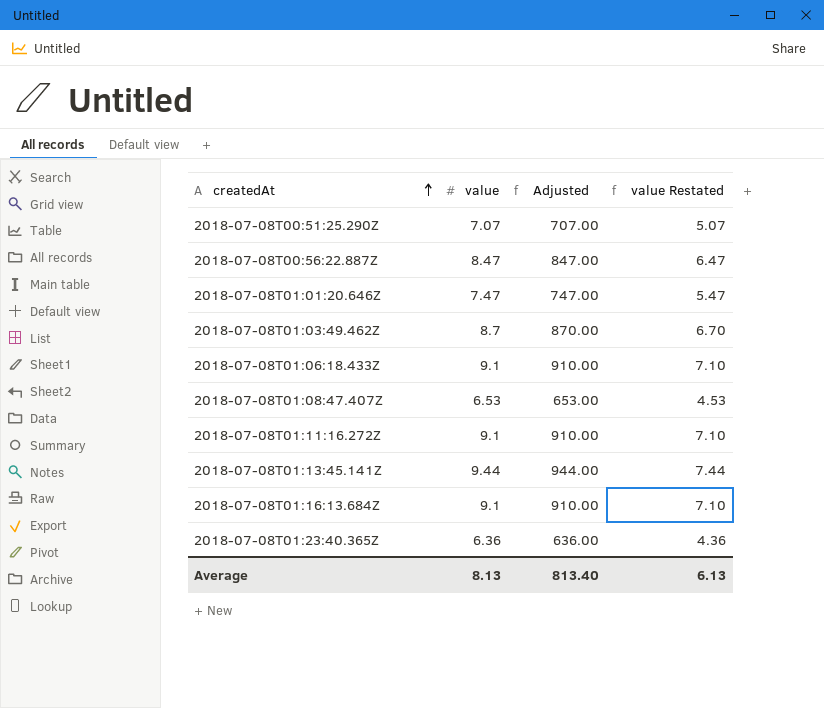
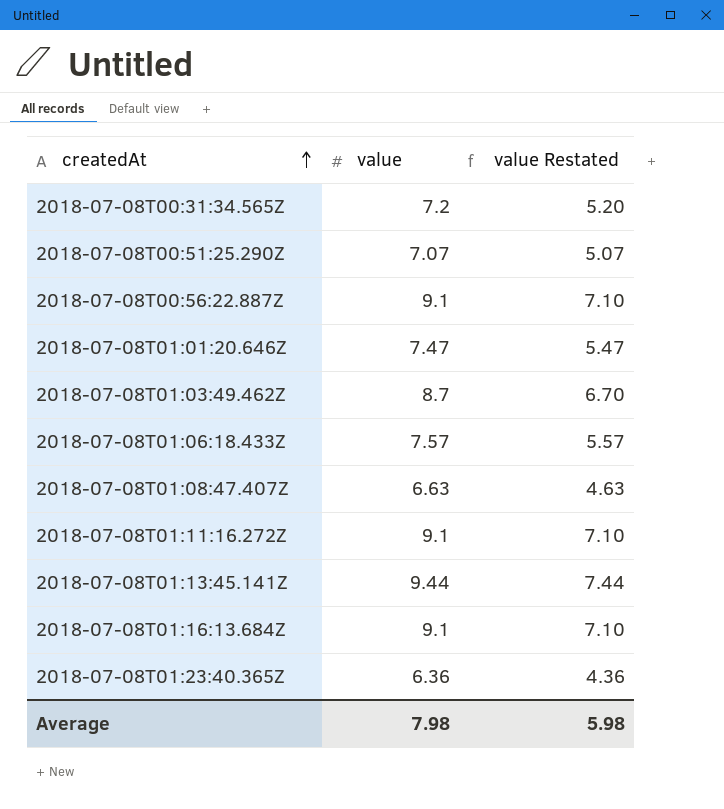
column Adjusted | formula: [value] * 100 -> none
row 2018-07-08T00:31:34.565Z: none -> 7.2 | 5.20
2018-07-08T00:56:22.887Z | value: 8.47 -> 9.1
2018-07-08T00:56:22.887Z | value Restated: 6.47 -> 7.10
2018-07-08T01:06:18.433Z | value: 9.1 -> 7.57
2018-07-08T01:06:18.433Z | value Restated: 7.10 -> 5.57
2018-07-08T01:08:47.407Z | value: 6.53 -> 6.63
2018-07-08T01:08:47.407Z | value Restated: 4.53 -> 4.63
Average | value: 8.13 -> 7.98
Average | value Restated: 6.13 -> 5.98

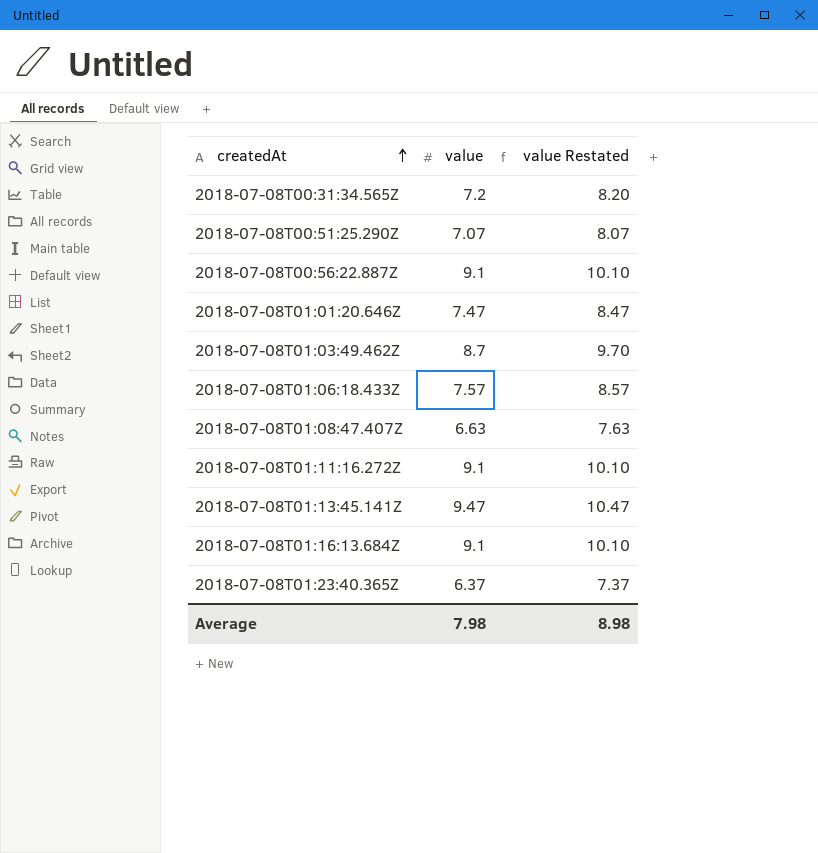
column value Restated | formula: [value] - 2 -> [value] + 1
2018-07-08T01:13:45.141Z | value: 9.44 -> 9.47
2018-07-08T01:23:40.365Z | value: 6.36 -> 6.37
Average | value Restated: 5.98 -> 8.98

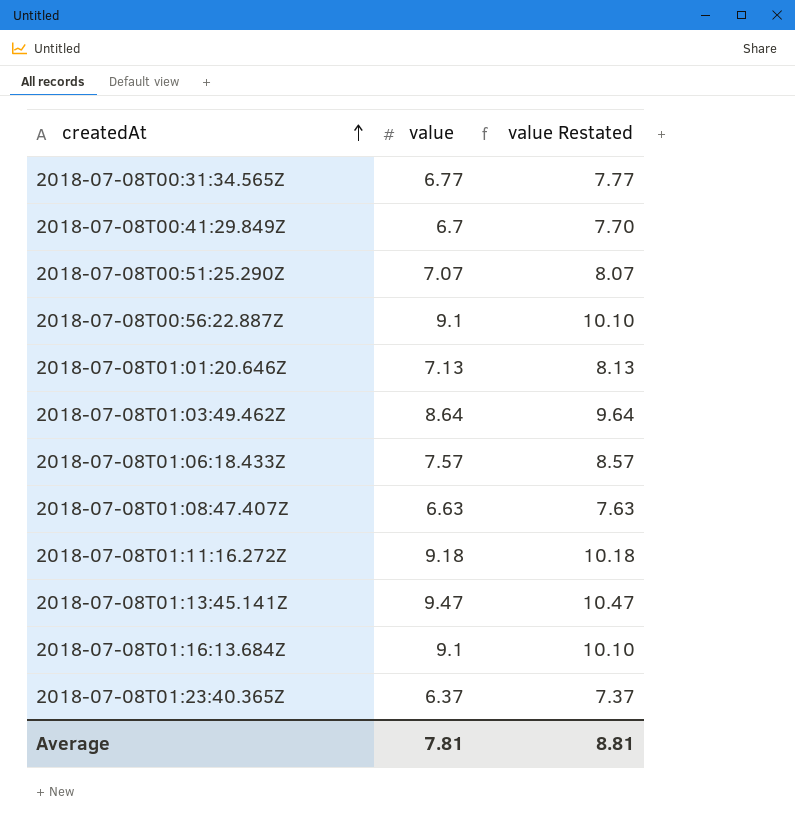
2018-07-08T00:31:34.565Z | value: 7.2 -> 6.77
2018-07-08T00:31:34.565Z | value Restated: 8.20 -> 7.77
row 2018-07-08T00:41:29.849Z: none -> 6.7 | 7.70
2018-07-08T01:01:20.646Z | value: 7.47 -> 7.13
2018-07-08T01:01:20.646Z | value Restated: 8.47 -> 8.13
2018-07-08T01:03:49.462Z | value: 8.7 -> 8.64
2018-07-08T01:03:49.462Z | value Restated: 9.70 -> 9.64
2018-07-08T01:11:16.272Z | value: 9.1 -> 9.18
2018-07-08T01:11:16.272Z | value Restated: 10.10 -> 10.18
Average | value: 7.98 -> 7.81
Average | value Restated: 8.98 -> 8.81

